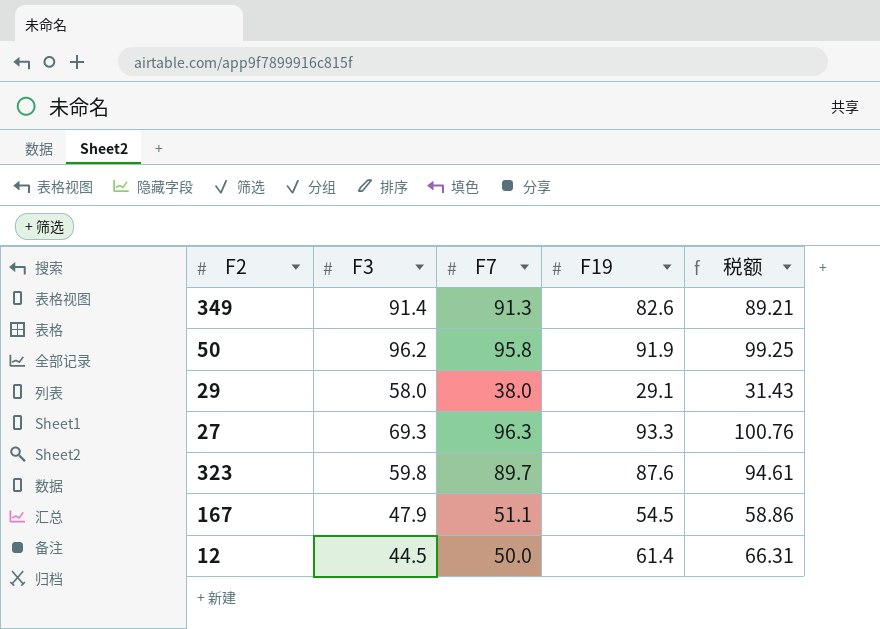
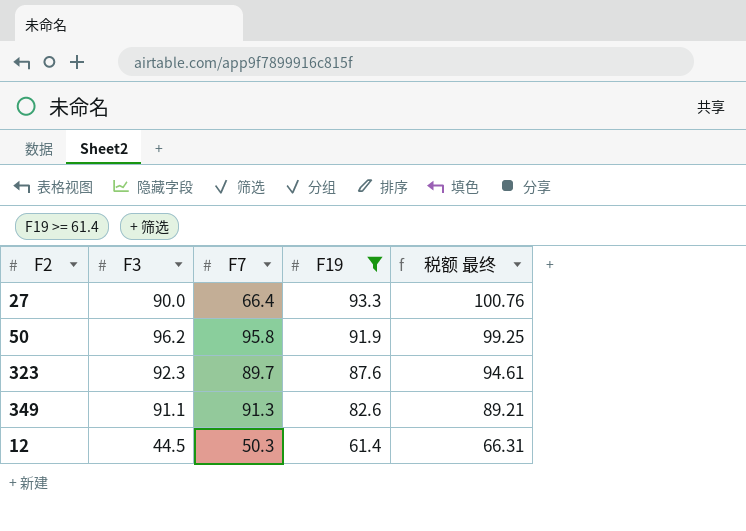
filter: none -> F19 >= 61.4
row order: none -> F19 descending
column name: 税额 -> 税额 最终
27 | F3: 69.3 -> 90.0
27 | F7: 96.3 -> 66.4
323 | F3: 59.8 -> 92.3
349 | F3: 91.4 -> 91.1
12 | F7: 50.0 -> 50.3

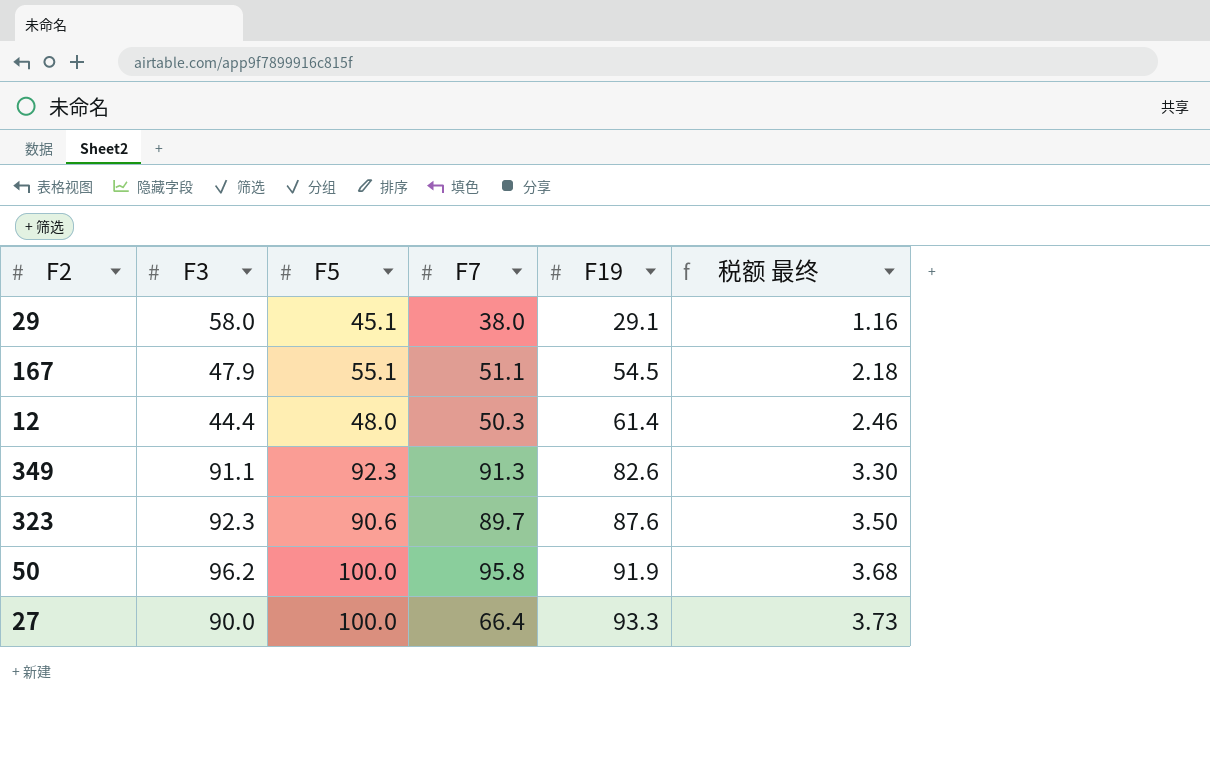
filter: F19 >= 61.4 -> none
row order: F19 descending -> F19 ascending
column F5 | position: none -> 3
column 税额 最终 | formula: [F19] * 1.08 -> [F19] * 0.04
12 | F3: 44.5 -> 44.4

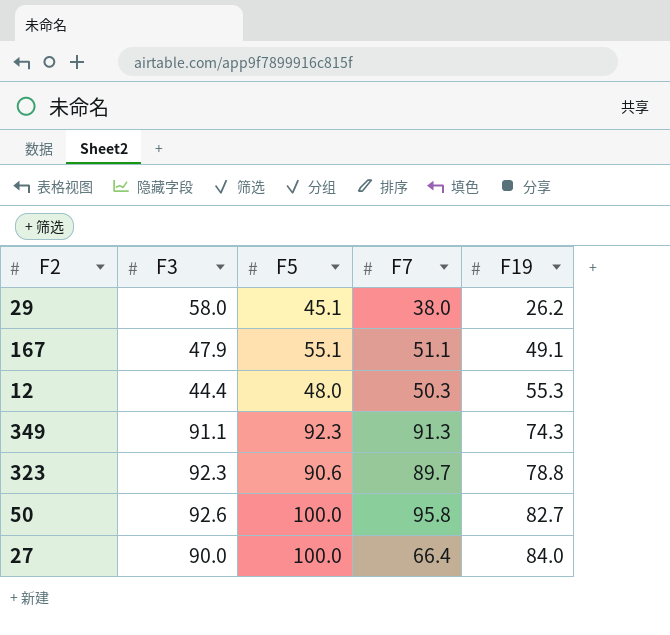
column 税额 最终 | formula: [F19] * 0.04 -> none
29 | F19: 29.1 -> 26.2
167 | F19: 54.5 -> 49.1
12 | F19: 61.4 -> 55.3
349 | F19: 82.6 -> 74.3
323 | F19: 87.6 -> 78.8
50 | F3: 96.2 -> 92.6
50 | F19: 91.9 -> 82.7
27 | F19: 93.3 -> 84.0

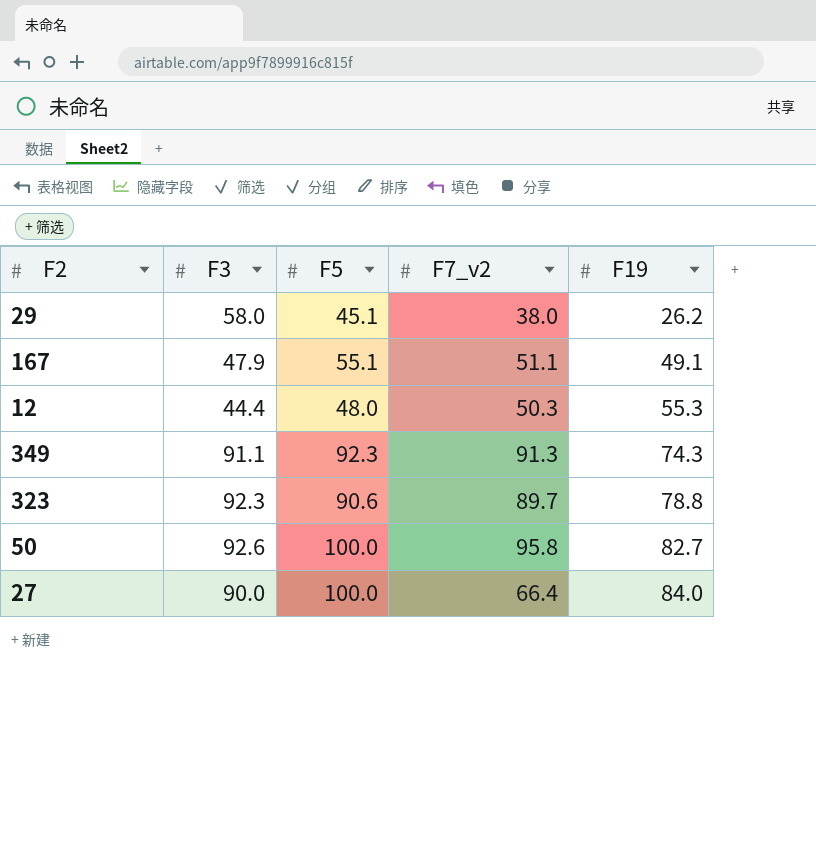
column name: F7 -> F7_v2

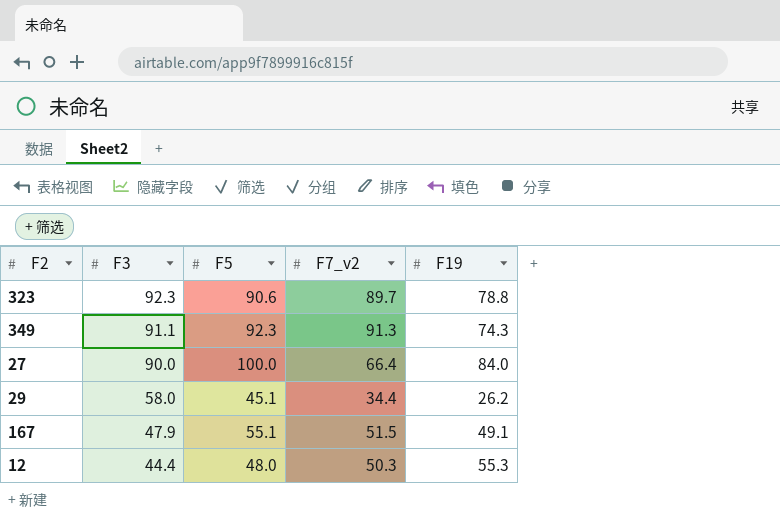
row order: F19 ascending -> F3 descending
row 50: 92.6 | 100.0 | 95.8 | 82.7 -> none
29 | F7_v2: 38.0 -> 34.4
167 | F7_v2: 51.1 -> 51.5

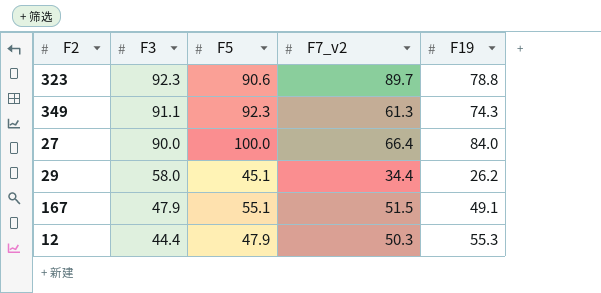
349 | F7_v2: 91.3 -> 61.3
12 | F5: 48.0 -> 47.9

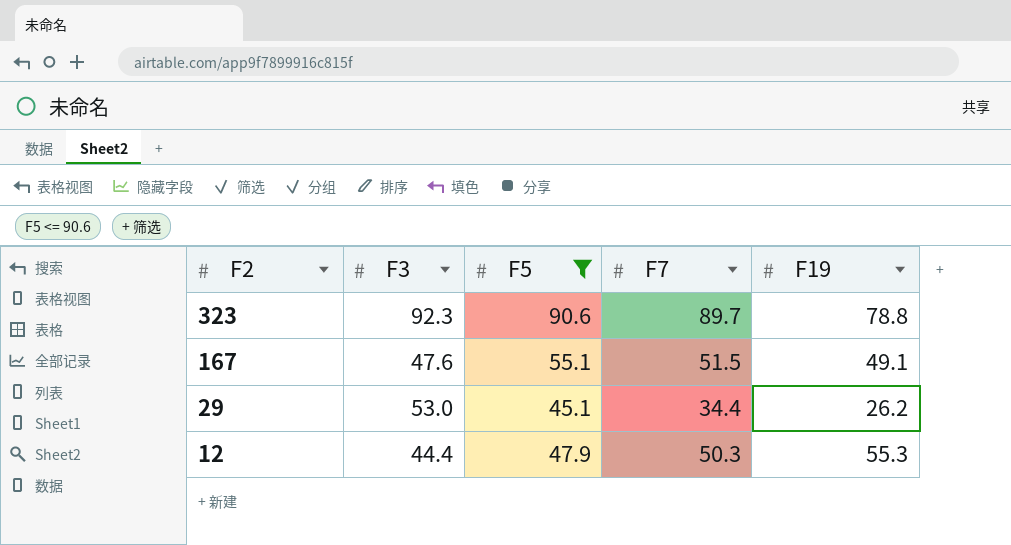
filter: none -> F5 <= 90.6
row order: F3 descending -> F2 descending
column name: F7_v2 -> F7
167 | F3: 47.9 -> 47.6
29 | F3: 58.0 -> 53.0

